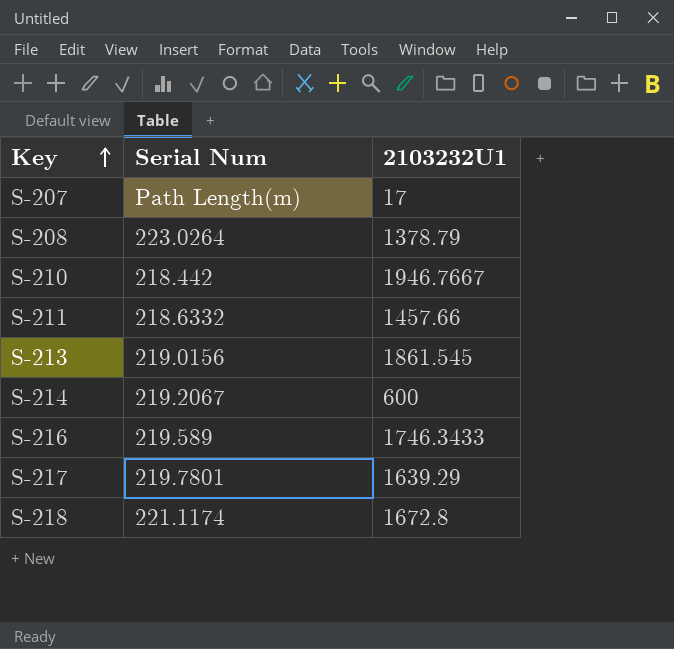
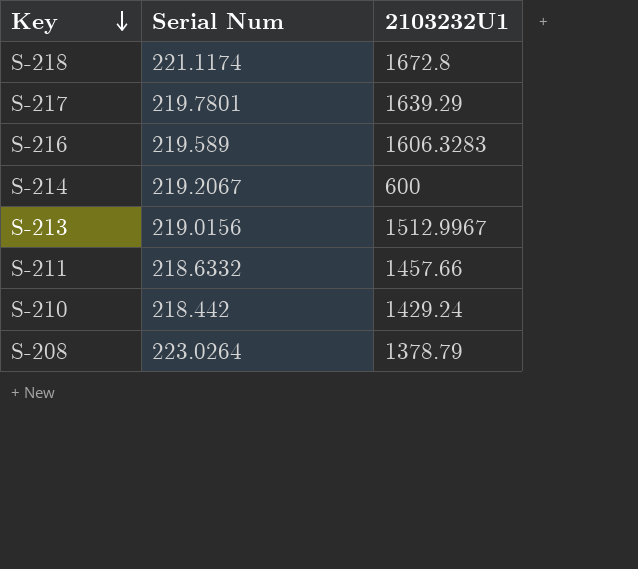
row order: Key ascending -> Key descending
row S-207: Path Length(m) | 17 -> none
S-216 | 2103232U1: 1746.3433 -> 1606.3283
S-213 | 2103232U1: 1861.545 -> 1512.9967
S-210 | 2103232U1: 1946.7667 -> 1429.24

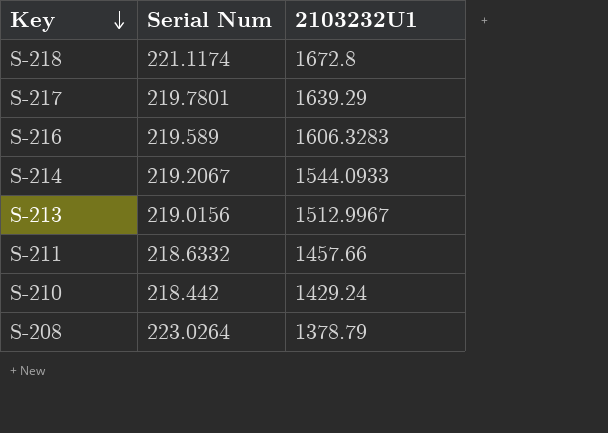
S-214 | 2103232U1: 600 -> 1544.0933

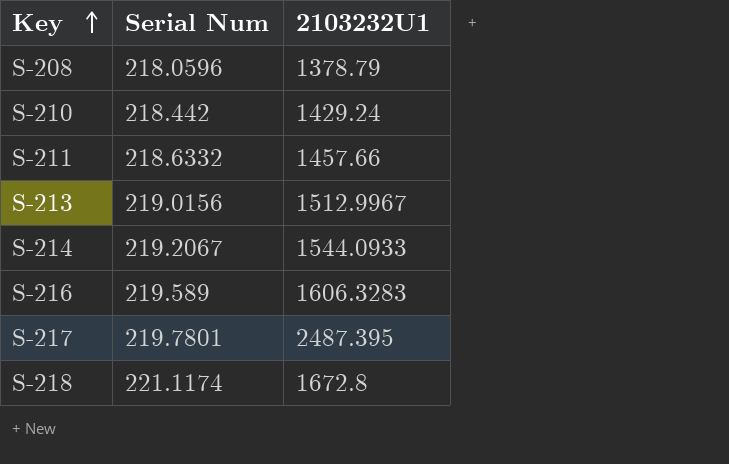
row order: Key descending -> Key ascending
S-208 | Serial Num: 223.0264 -> 218.0596
S-217 | 2103232U1: 1639.29 -> 2487.395

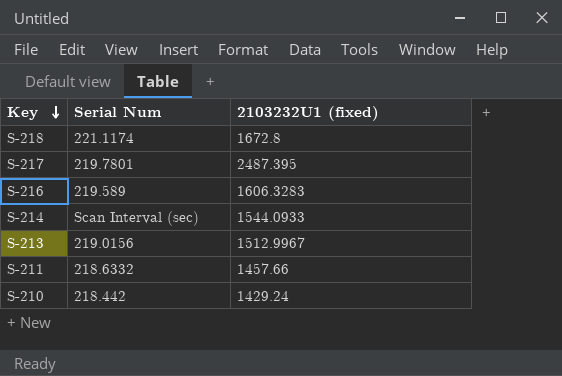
row order: Key ascending -> Key descending
column name: 2103232U1 -> 2103232U1 (fixed)
row S-208: 218.0596 | 1378.79 -> none
S-214 | Serial Num: 219.2067 -> Scan Interval (sec)

